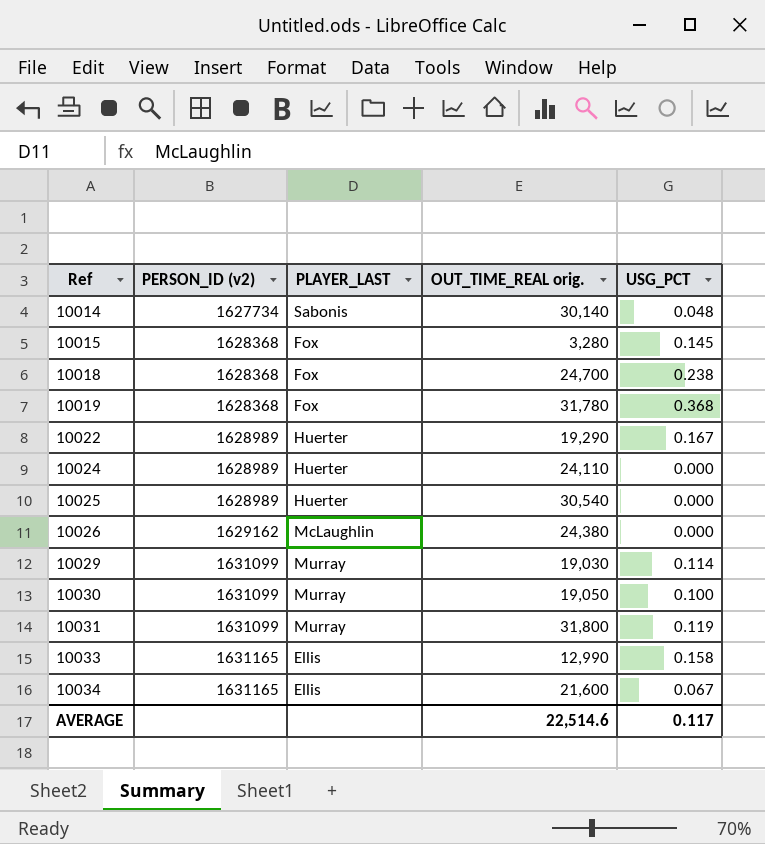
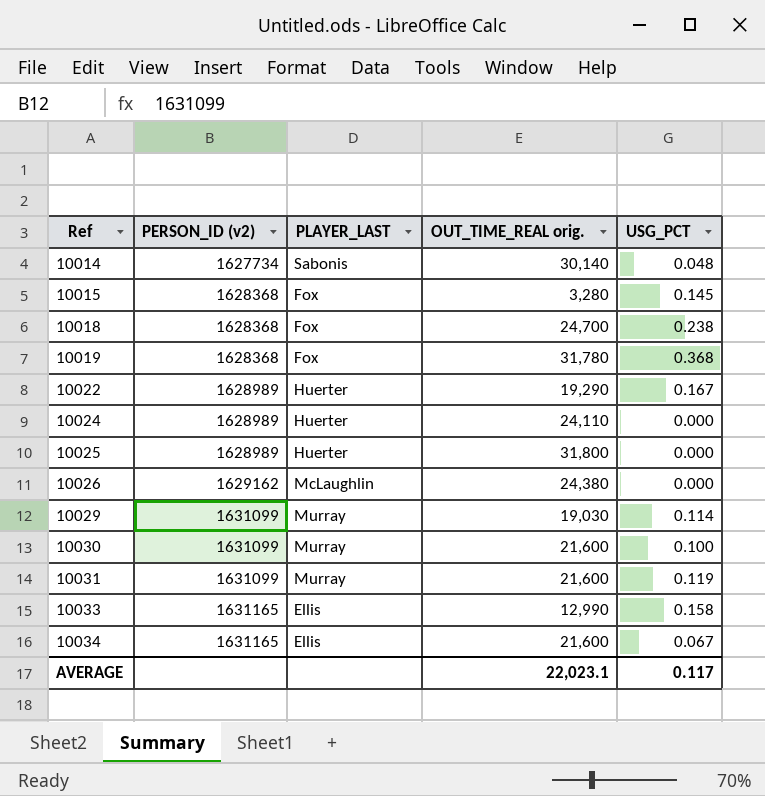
10025 | OUT_TIME_REAL orig.: 30,540 -> 31,800
10030 | OUT_TIME_REAL orig.: 19,050 -> 21,600
10031 | OUT_TIME_REAL orig.: 31,800 -> 21,600
AVERAGE | OUT_TIME_REAL orig.: 22,514.6 -> 22,023.1

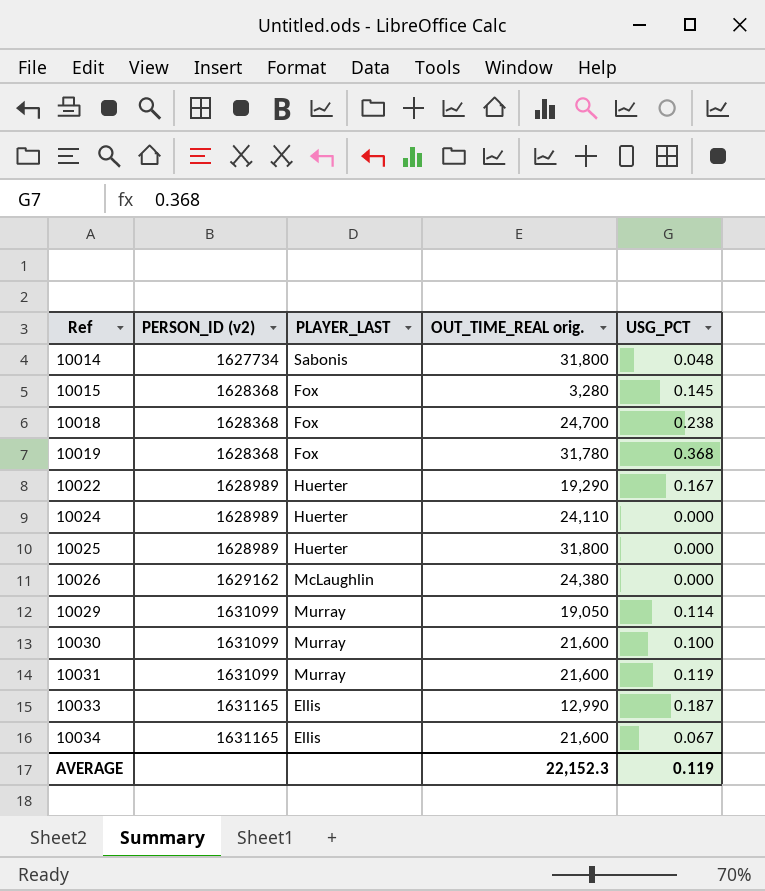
10014 | OUT_TIME_REAL orig.: 30,140 -> 31,800
10029 | OUT_TIME_REAL orig.: 19,030 -> 19,050
10033 | USG_PCT: 0.158 -> 0.187
AVERAGE | OUT_TIME_REAL orig.: 22,023.1 -> 22,152.3
AVERAGE | USG_PCT: 0.117 -> 0.119

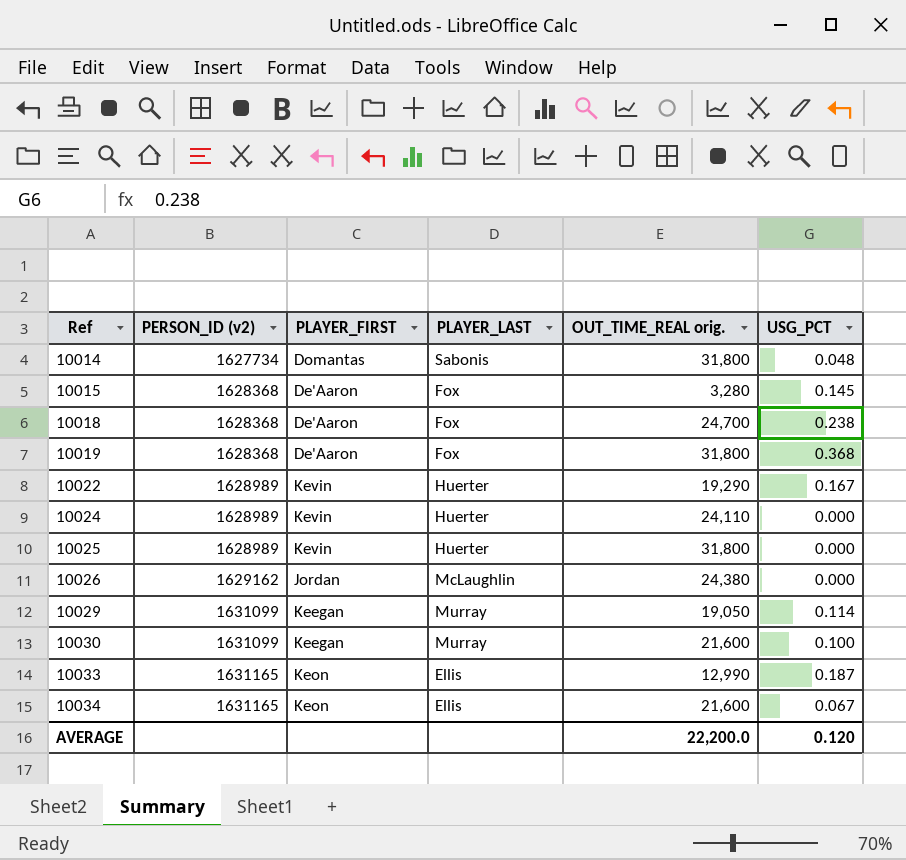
column PLAYER_FIRST | position: none -> 3
row 10031: 1631099 | Murray | 21,600 | 0.119 -> none
10019 | OUT_TIME_REAL orig.: 31,780 -> 31,800
AVERAGE | OUT_TIME_REAL orig.: 22,152.3 -> 22,200.0
AVERAGE | USG_PCT: 0.119 -> 0.120

